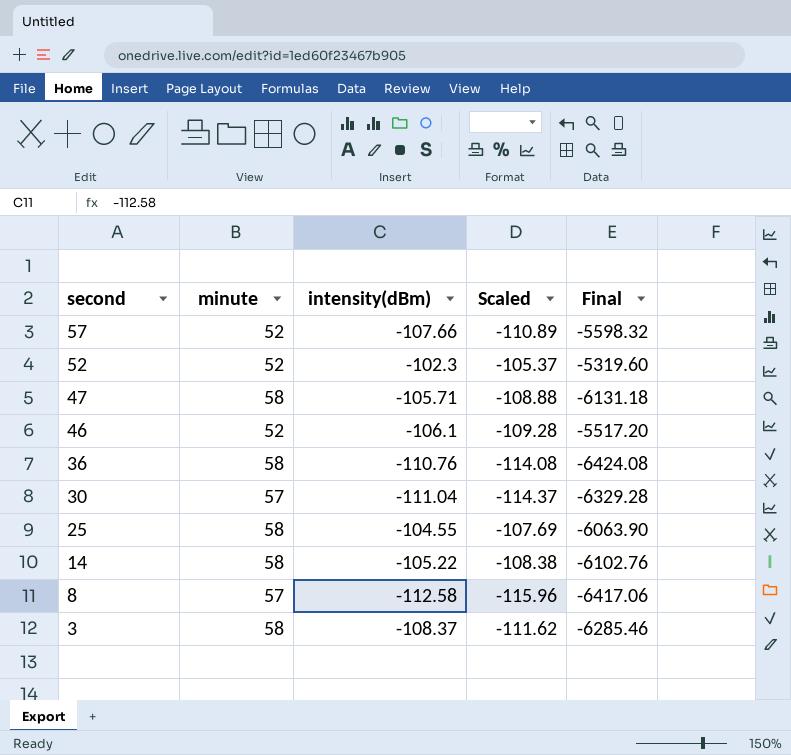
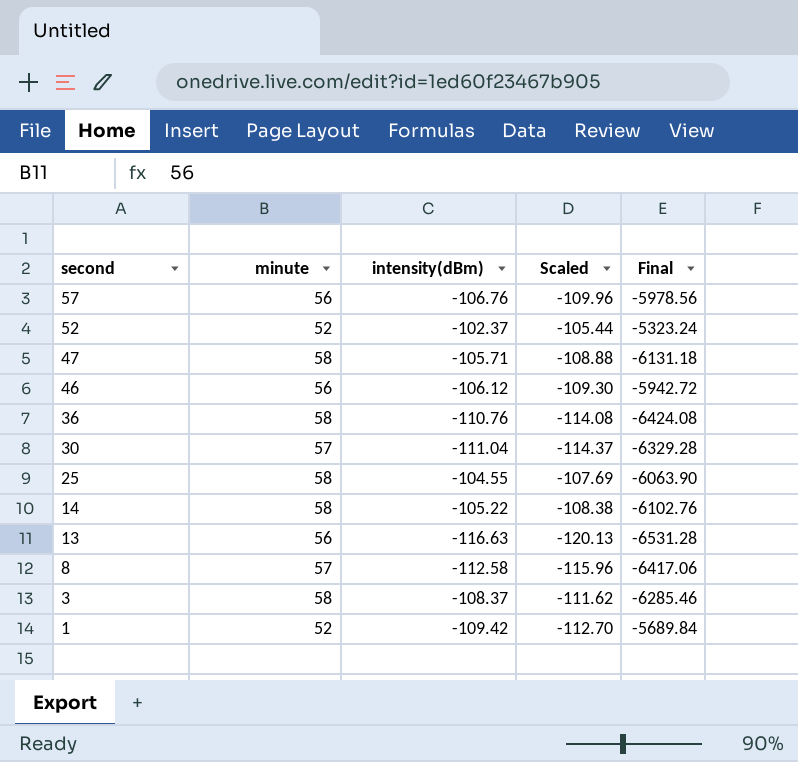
57 | minute: 52 -> 56
57 | intensity(dBm): -107.66 -> -106.76
57 | Scaled: -110.89 -> -109.96
57 | Final: -5598.32 -> -5978.56
52 | intensity(dBm): -102.3 -> -102.37
52 | Scaled: -105.37 -> -105.44
52 | Final: -5319.60 -> -5323.24
46 | minute: 52 -> 56
46 | intensity(dBm): -106.1 -> -106.12
46 | Scaled: -109.28 -> -109.30
46 | Final: -5517.20 -> -5942.72
row 13: none -> 56 | -116.63 | -120.13 | -6531.28
row 1: none -> 52 | -109.42 | -112.70 | -5689.84

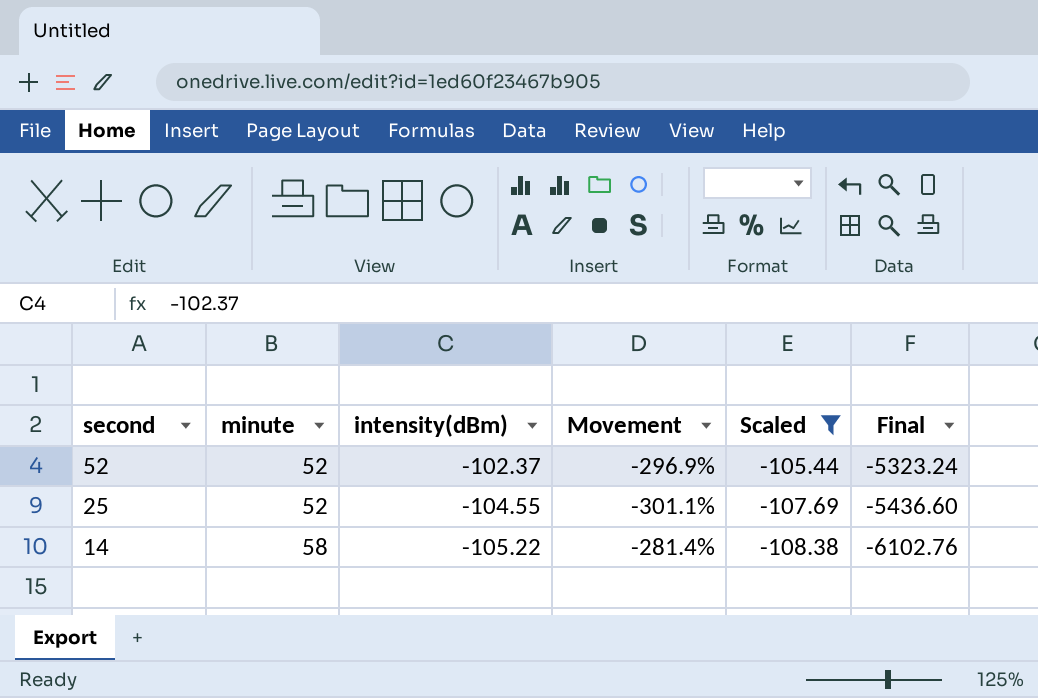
filter: none -> Scaled >= -108.38
column Movement | formula: none -> ([intensity(dBm)] - [minute]) / [minute]
25 | minute: 58 -> 52
25 | Final: -6063.90 -> -5436.60

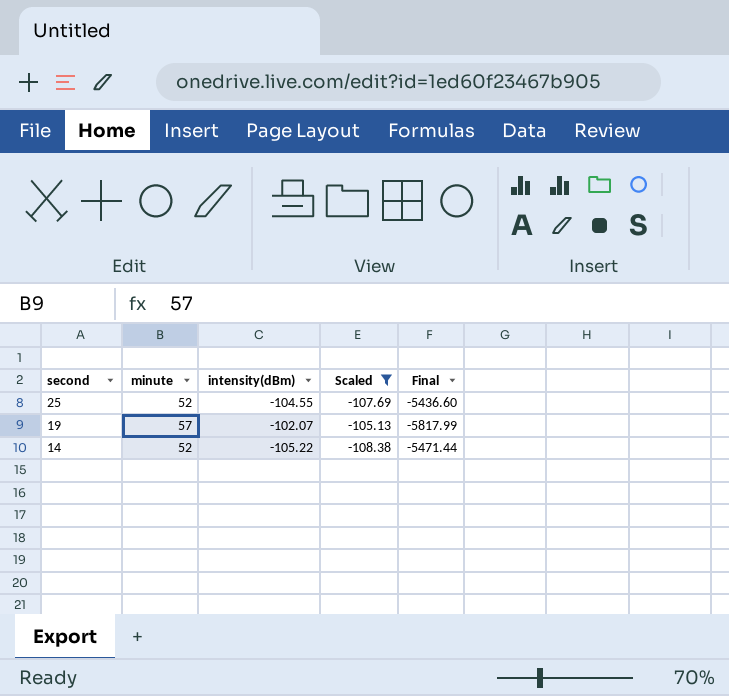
column Movement | formula: ([intensity(dBm)] - [minute]) / [minute] -> none
row 52: 52 | -102.37 | -296.9% | -105.44 | -5323.24 -> none
row 19: none -> 57 | -102.07 | -105.13 | -5817.99
14 | minute: 58 -> 52
14 | Final: -6102.76 -> -5471.44

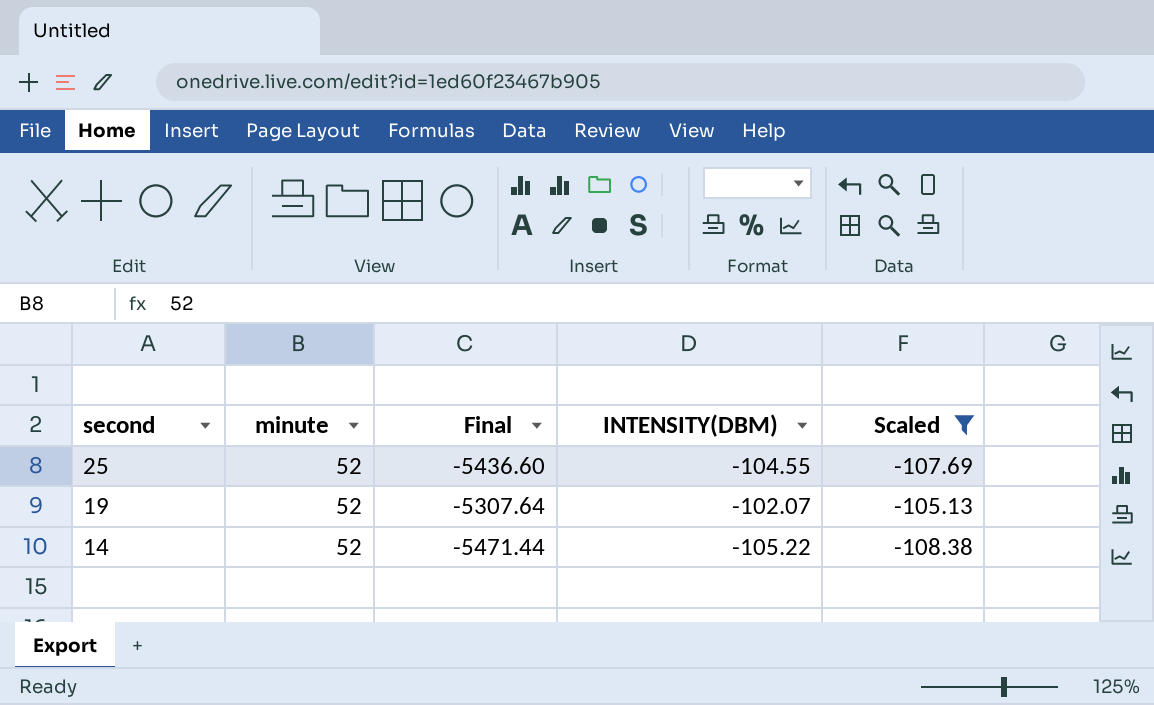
column Final | position: 5 -> 3
column name: intensity(dBm) -> INTENSITY(DBM)
19 | minute: 57 -> 52
19 | Final: -5817.99 -> -5307.64

